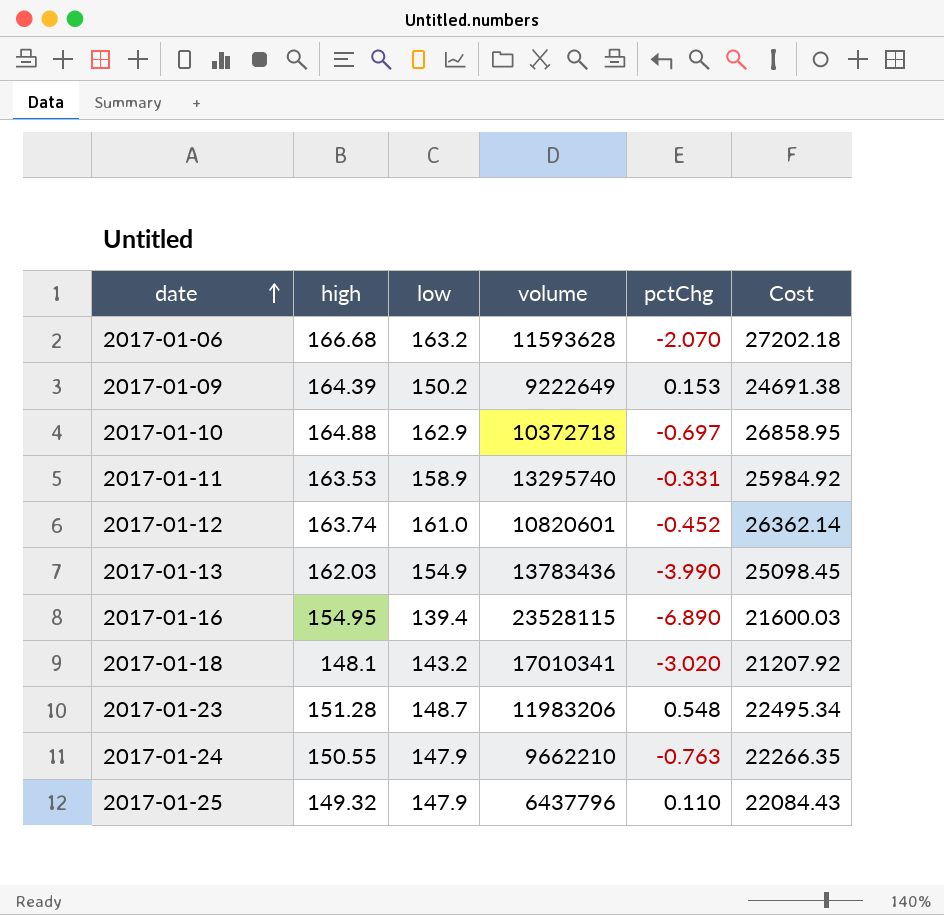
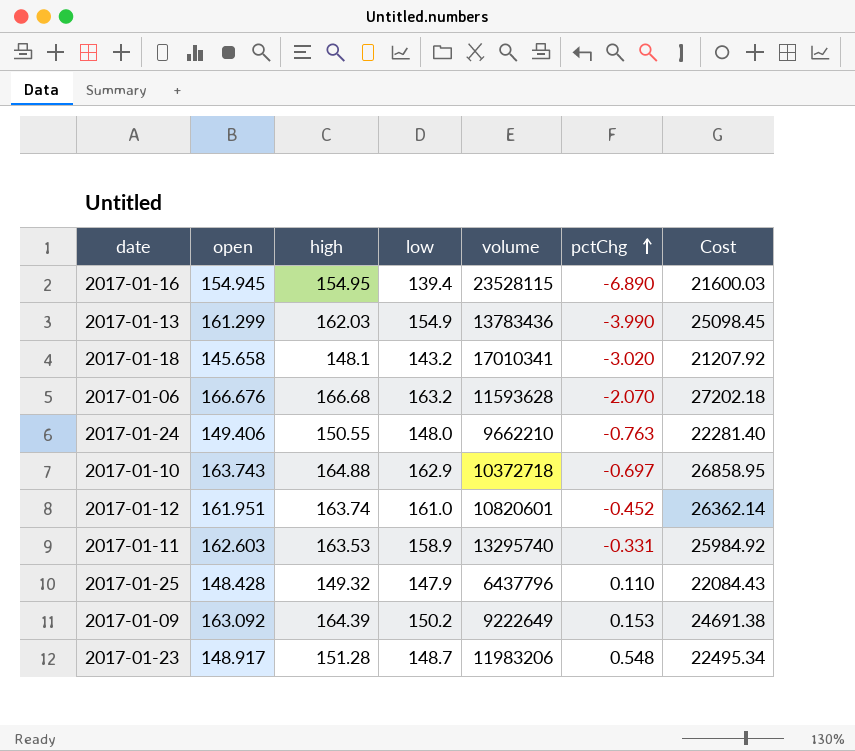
row order: date ascending -> pctChg ascending
column open | position: none -> 2
2017-01-24 | low: 147.9 -> 148.0
2017-01-24 | Cost: 22266.35 -> 22281.40

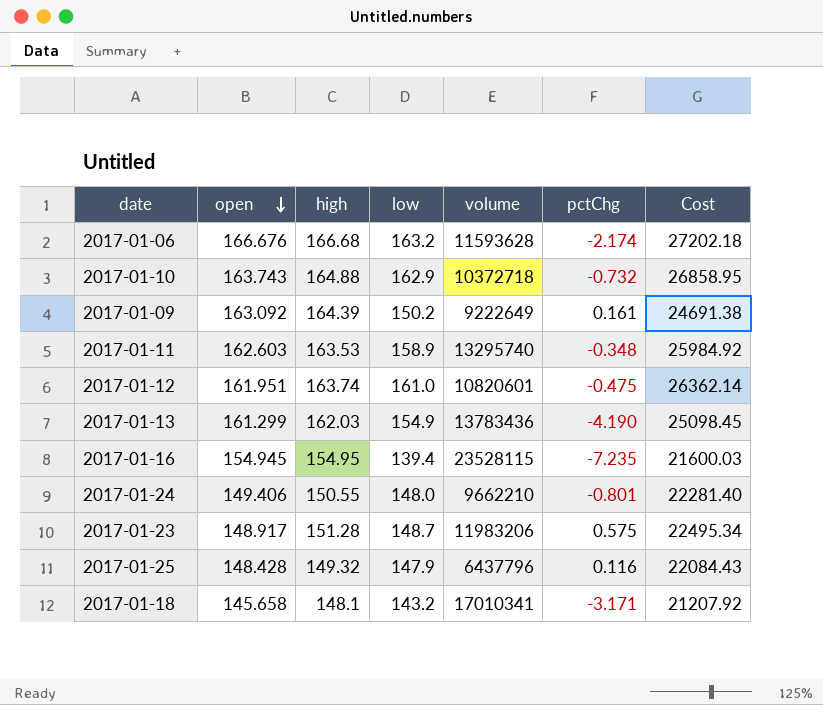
row order: pctChg ascending -> open descending
2017-01-06 | pctChg: -2.070 -> -2.174
2017-01-10 | pctChg: -0.697 -> -0.732
2017-01-09 | pctChg: 0.153 -> 0.161
2017-01-11 | pctChg: -0.331 -> -0.348
2017-01-12 | pctChg: -0.452 -> -0.475
2017-01-13 | pctChg: -3.990 -> -4.190
2017-01-16 | pctChg: -6.890 -> -7.235
2017-01-24 | pctChg: -0.763 -> -0.801
2017-01-23 | pctChg: 0.548 -> 0.575
2017-01-25 | pctChg: 0.110 -> 0.116
2017-01-18 | pctChg: -3.020 -> -3.171

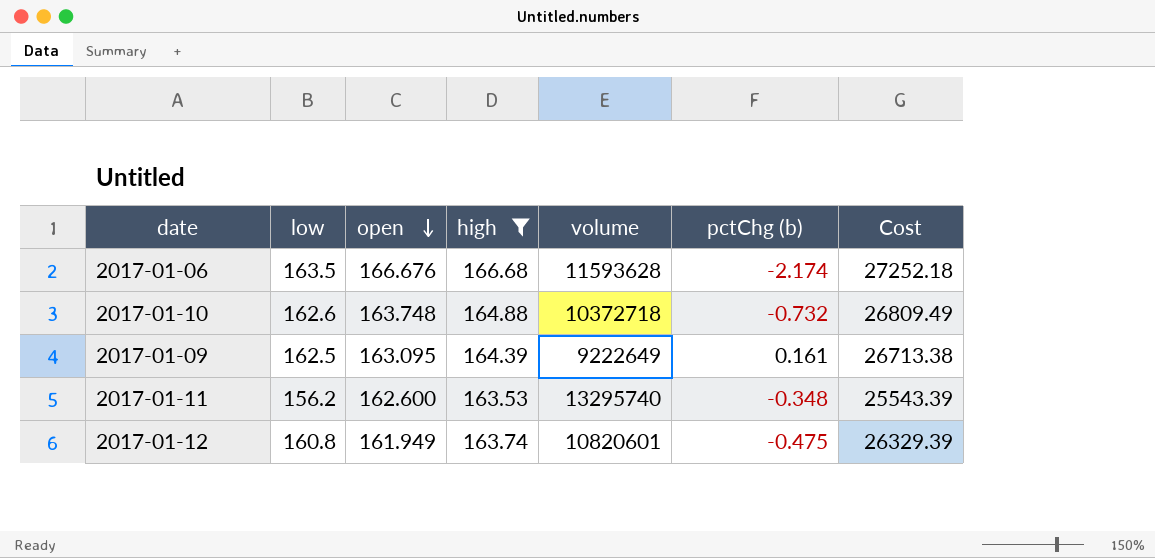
filter: none -> high >= 163.53
column low | position: 4 -> 2
column name: pctChg -> pctChg (b)
2017-01-06 | low: 163.2 -> 163.5
2017-01-06 | Cost: 27202.18 -> 27252.18
2017-01-10 | low: 162.9 -> 162.6
2017-01-10 | open: 163.743 -> 163.748
2017-01-10 | Cost: 26858.95 -> 26809.49
2017-01-09 | low: 150.2 -> 162.5
2017-01-09 | open: 163.092 -> 163.095
2017-01-09 | Cost: 24691.38 -> 26713.38
2017-01-11 | low: 158.9 -> 156.2
2017-01-11 | open: 162.603 -> 162.600
2017-01-11 | Cost: 25984.92 -> 25543.39
2017-01-12 | low: 161.0 -> 160.8
2017-01-12 | open: 161.951 -> 161.949
2017-01-12 | Cost: 26362.14 -> 26329.39

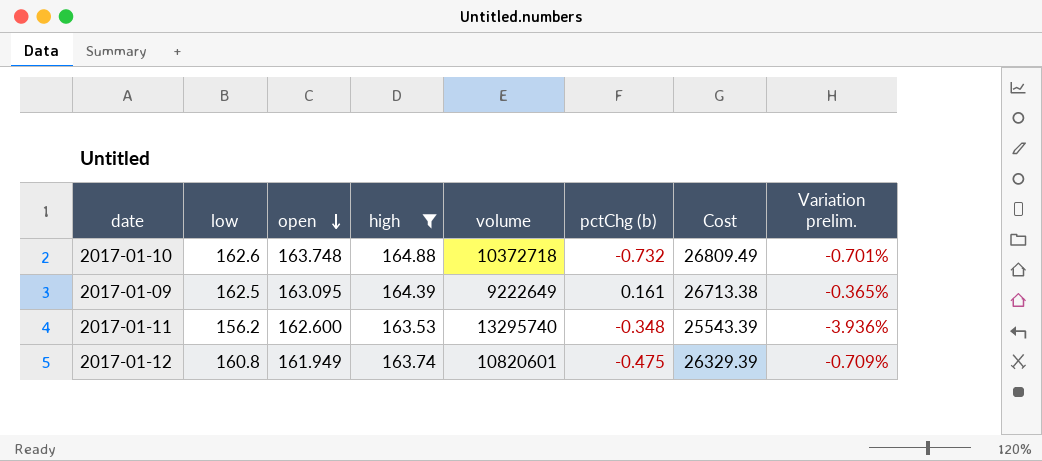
column Variation prelim. | formula: none -> ([low] - [open]) / [open]
row 2017-01-06: 163.5 | 166.676 | 166.68 | 11593628 | -2.174 | 27252.18 -> none

